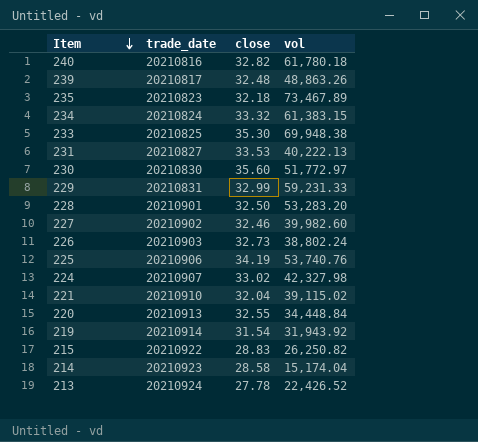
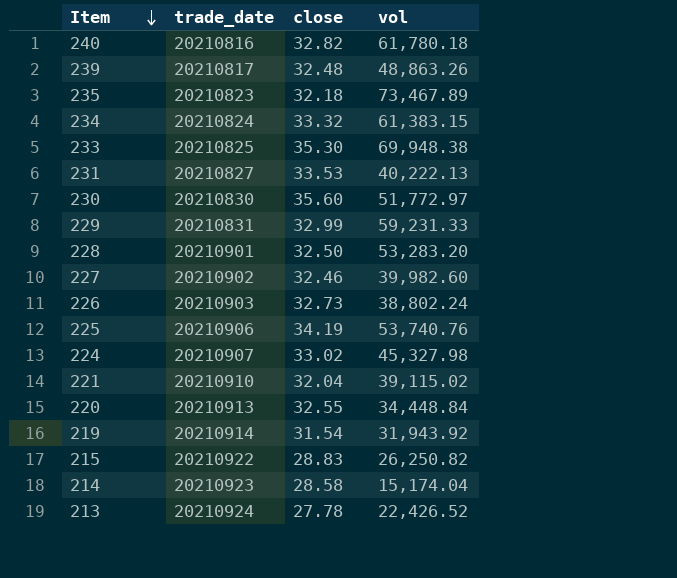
224 | vol: 42,327.98 -> 45,327.98

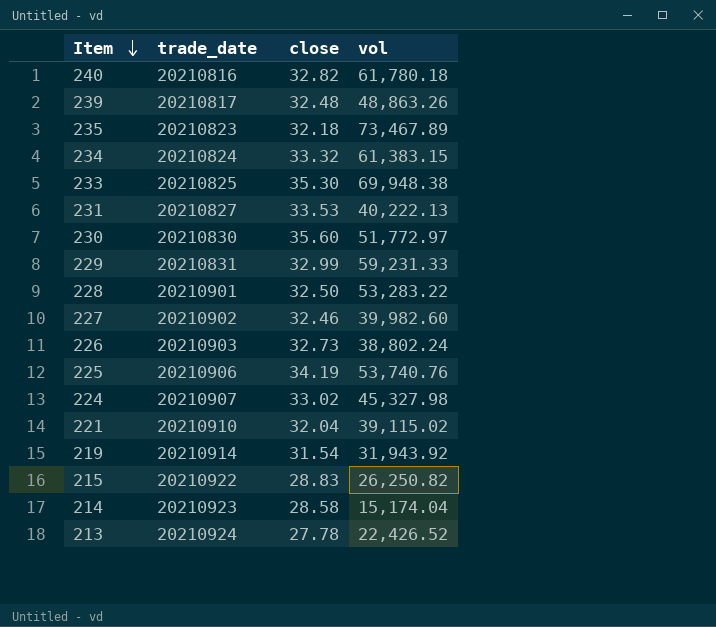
row 220: 20210913 | 32.55 | 34,448.84 -> none
228 | vol: 53,283.20 -> 53,283.22

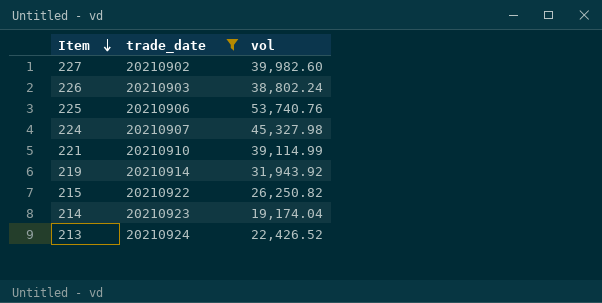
filter: none -> trade_date >= 20210902
column close | position: 3 -> none
221 | vol: 39,115.02 -> 39,114.99
214 | vol: 15,174.04 -> 19,174.04

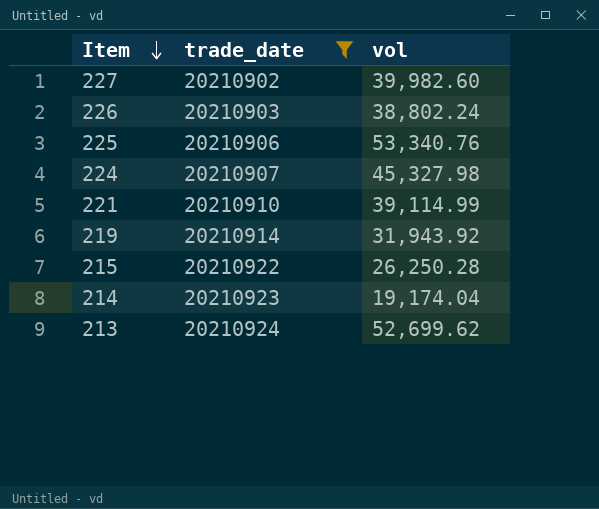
225 | vol: 53,740.76 -> 53,340.76
215 | vol: 26,250.82 -> 26,250.28
213 | vol: 22,426.52 -> 52,699.62

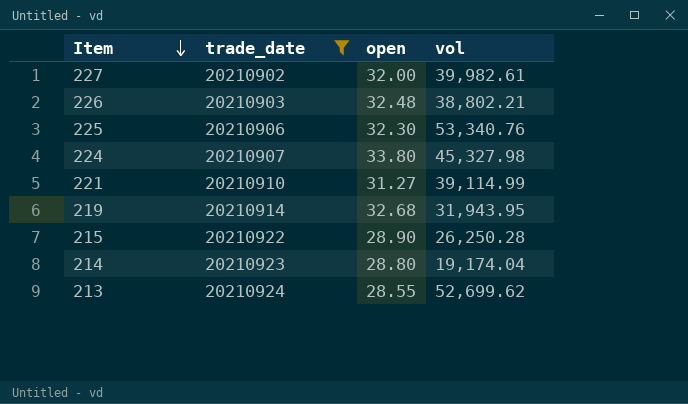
column open | position: none -> 3
227 | vol: 39,982.60 -> 39,982.61
226 | vol: 38,802.24 -> 38,802.21
219 | vol: 31,943.92 -> 31,943.95

